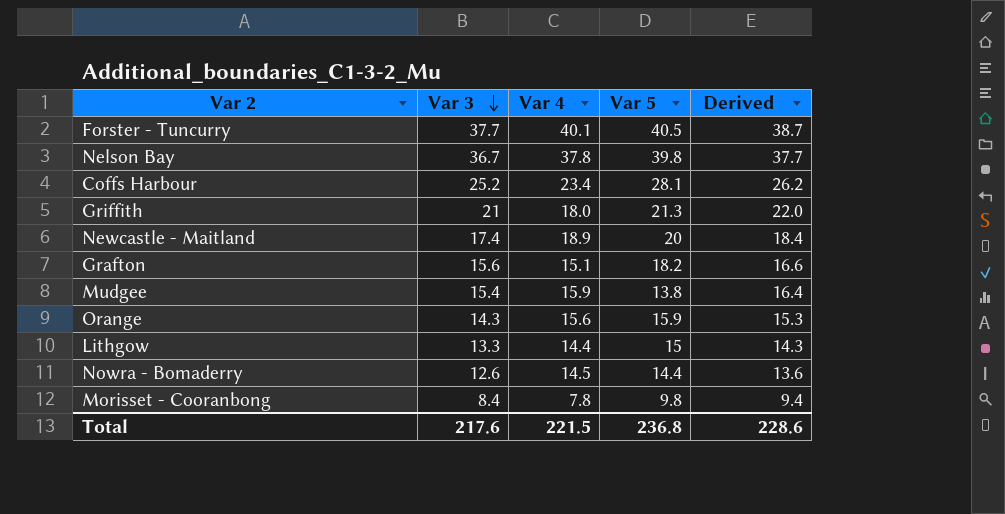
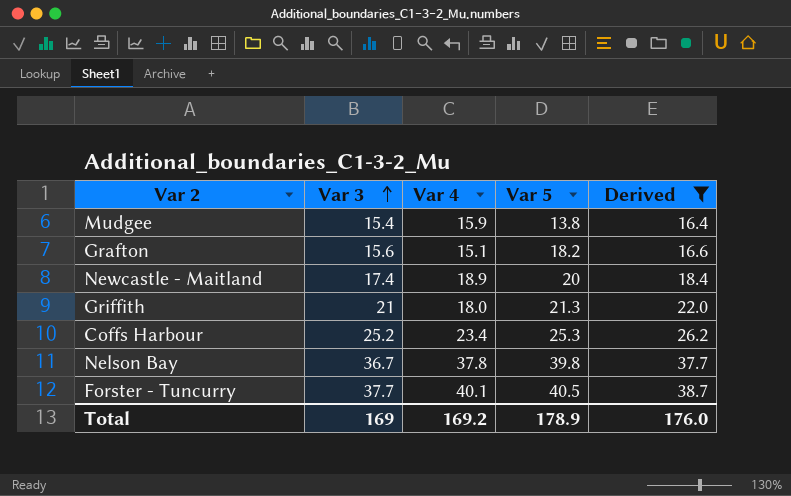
filter: none -> Derived >= 16.4
row order: Var 3 descending -> Var 3 ascending
Coffs Harbour | Var 5: 28.1 -> 25.3
Total | Var 3: 217.6 -> 169
Total | Var 4: 221.5 -> 169.2
Total | Var 5: 236.8 -> 178.9
Total | Derived: 228.6 -> 176.0

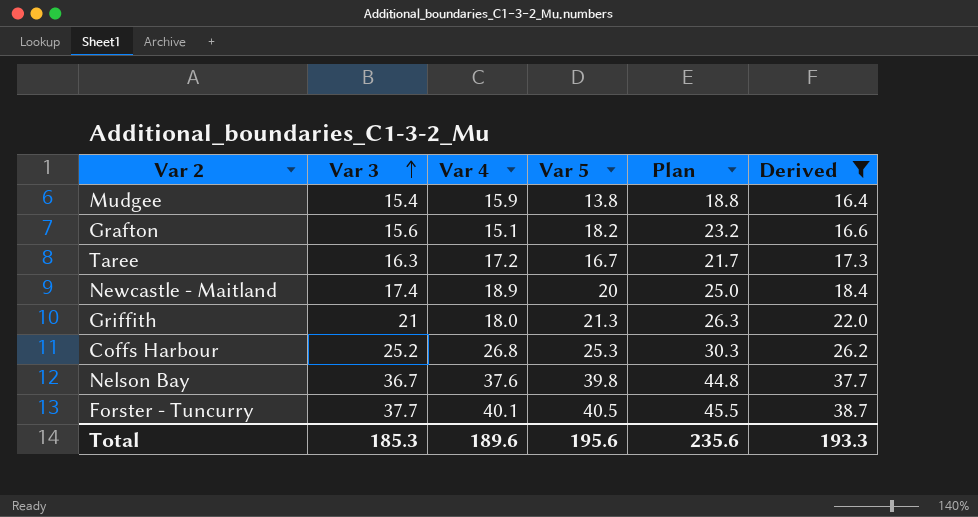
column Plan | formula: none -> [Var 5] + 5
row Taree: none -> 16.3 | 17.2 | 16.7 | 21.7 | 17.3
Coffs Harbour | Var 4: 23.4 -> 26.8
Nelson Bay | Var 4: 37.8 -> 37.6
Total | Var 3: 169 -> 185.3
Total | Var 4: 169.2 -> 189.6
Total | Var 5: 178.9 -> 195.6
Total | Derived: 176.0 -> 193.3

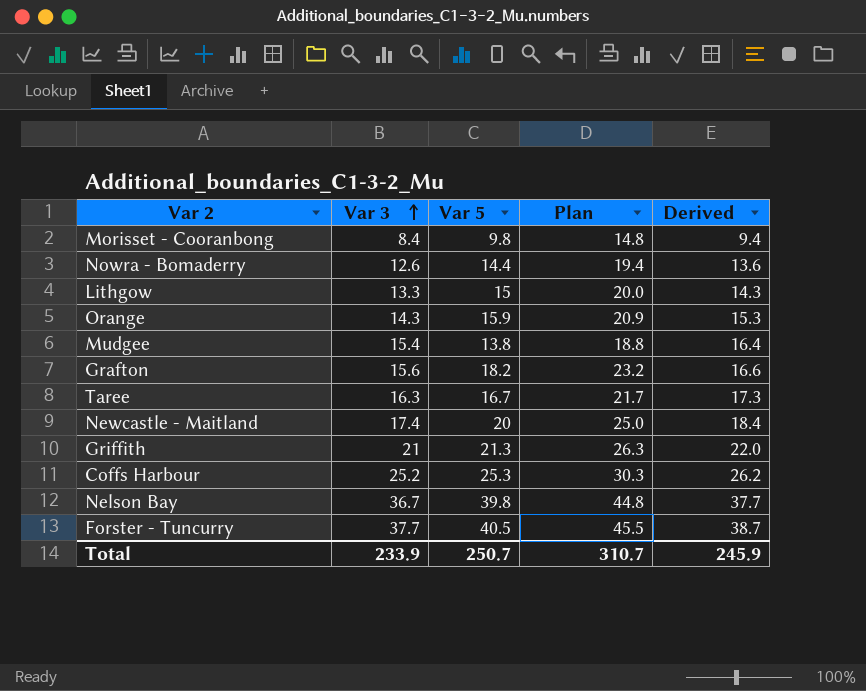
filter: Derived >= 16.4 -> none
column Var 4 | position: 3 -> none
Total | Var 3: 185.3 -> 233.9
Total | Var 5: 195.6 -> 250.7
Total | Plan: 235.6 -> 310.7
Total | Derived: 193.3 -> 245.9

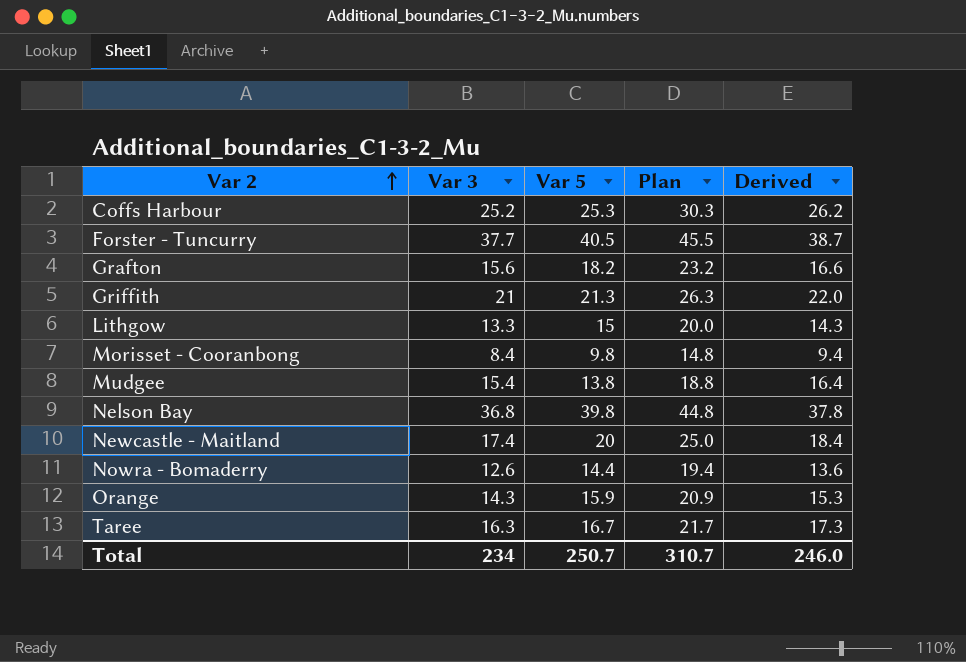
row order: Var 3 ascending -> Var 2 ascending
Nelson Bay | Var 3: 36.7 -> 36.8
Nelson Bay | Derived: 37.7 -> 37.8
Total | Var 3: 233.9 -> 234
Total | Derived: 245.9 -> 246.0

